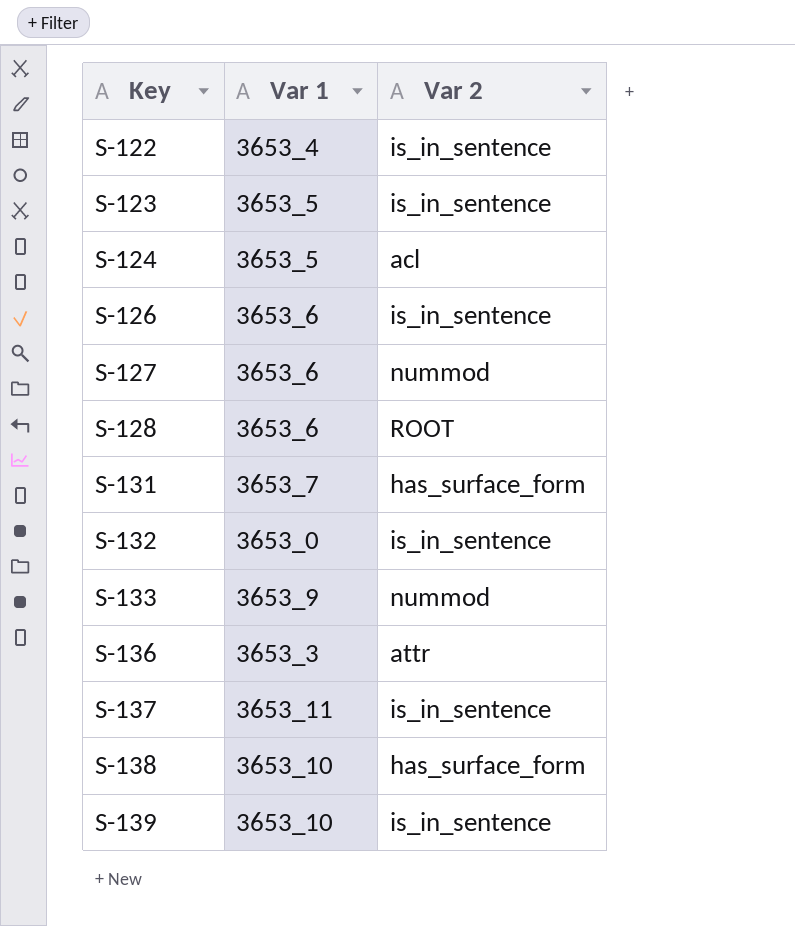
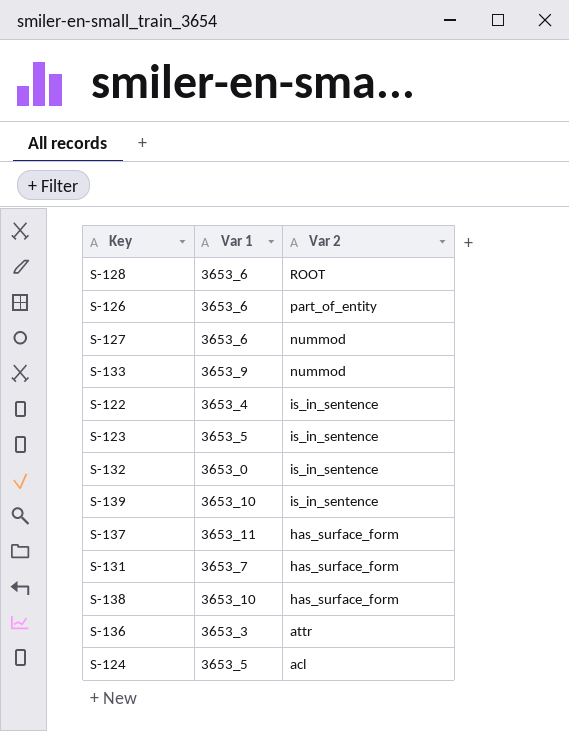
row order: Key ascending -> Var 2 descending
S-126 | Var 2: is_in_sentence -> part_of_entity
S-137 | Var 2: is_in_sentence -> has_surface_form

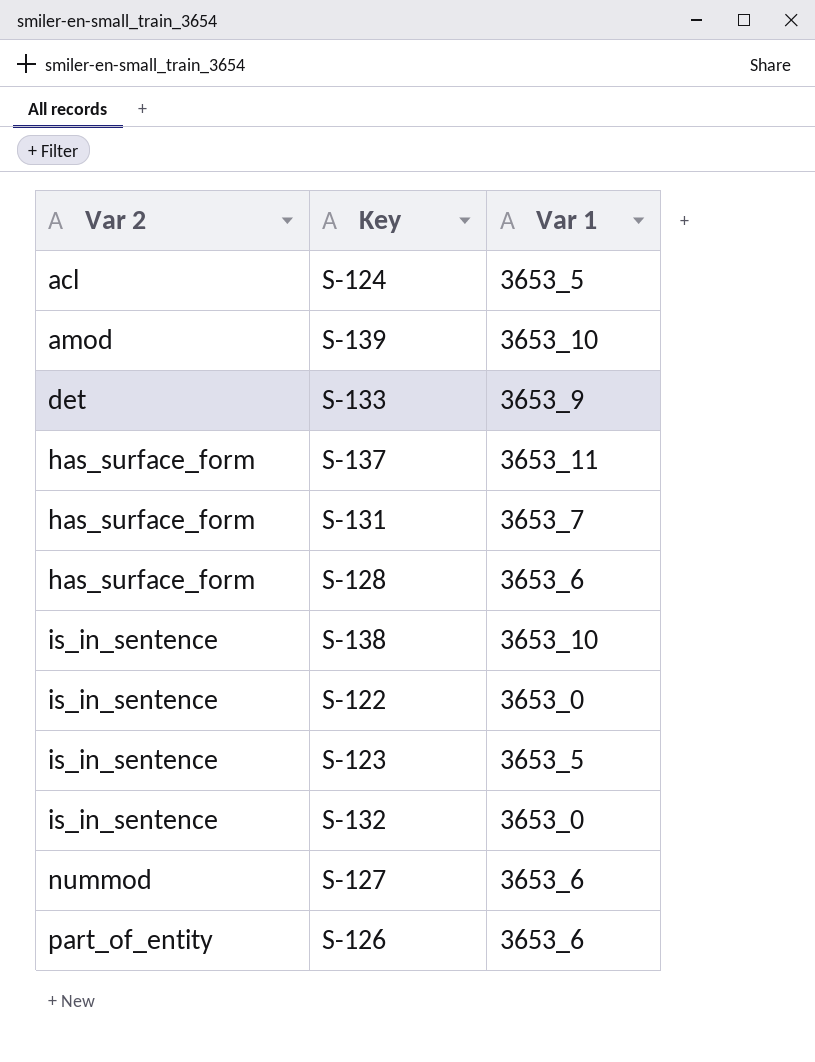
row order: Var 2 descending -> Var 2 ascending
column Var 2 | position: 3 -> 1
row S-136: 3653_3 | attr -> none
S-139 | Var 2: is_in_sentence -> amod
S-133 | Var 2: nummod -> det
S-128 | Var 2: ROOT -> has_surface_form
S-138 | Var 2: has_surface_form -> is_in_sentence
S-122 | Var 1: 3653_4 -> 3653_0

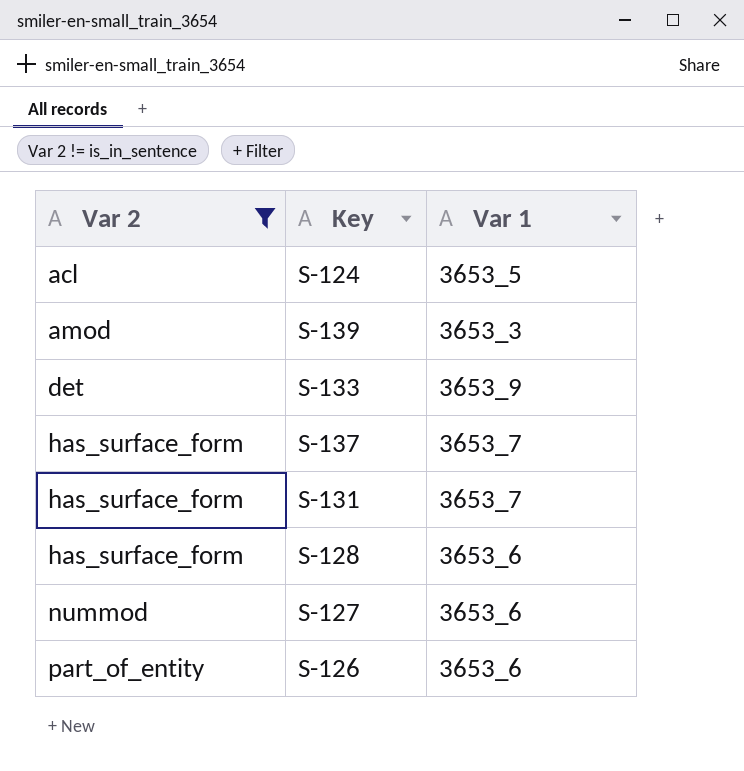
filter: none -> Var 2 != is_in_sentence
S-139 | Var 1: 3653_10 -> 3653_3
S-137 | Var 1: 3653_11 -> 3653_7

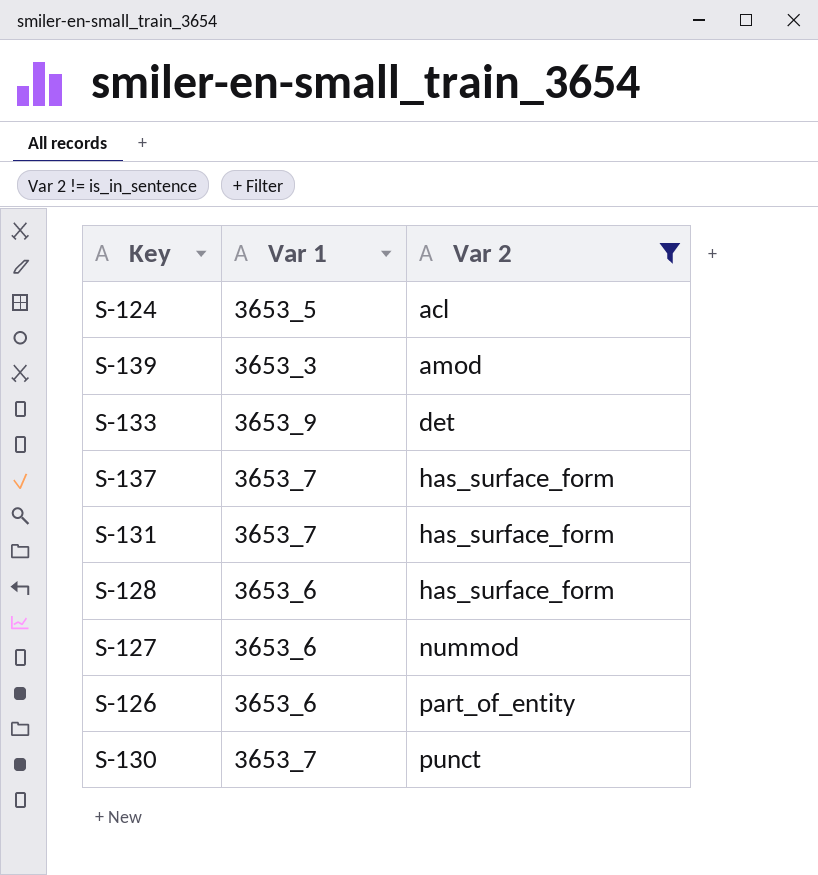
column Var 2 | position: 1 -> 3
row S-130: none -> 3653_7 | punct

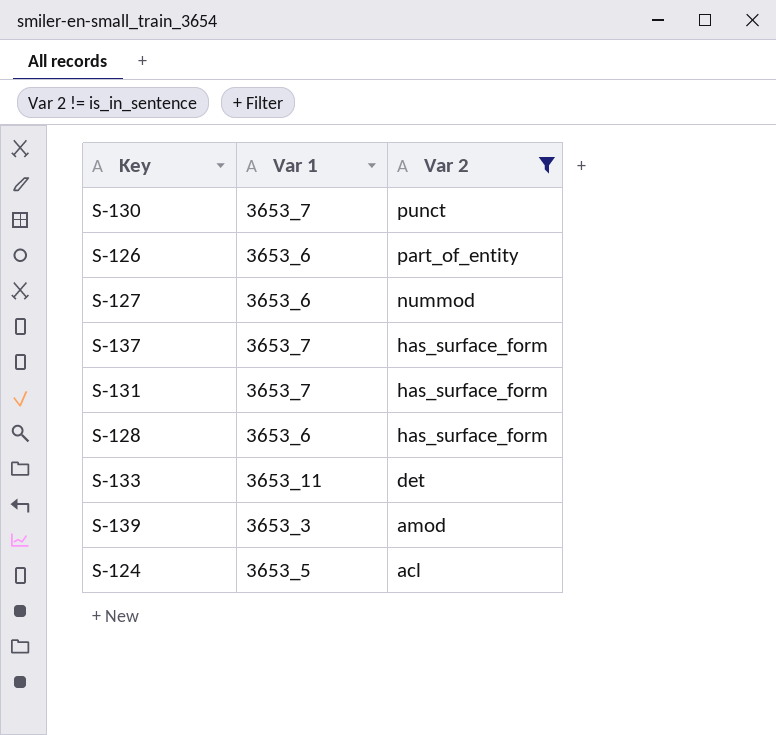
row order: Var 2 ascending -> Var 2 descending
S-133 | Var 1: 3653_9 -> 3653_11

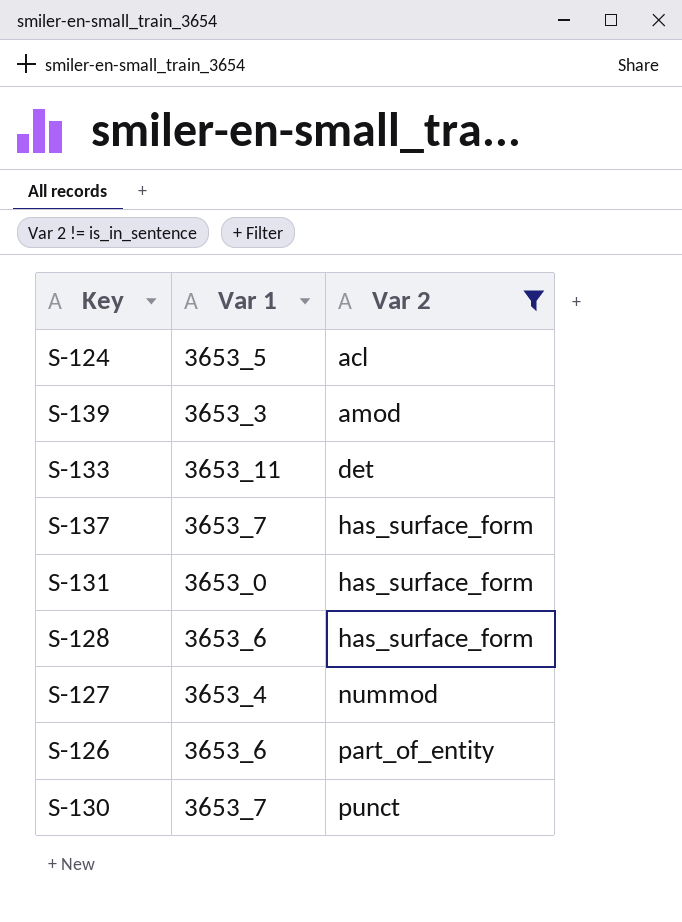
row order: Var 2 descending -> Var 2 ascending
S-131 | Var 1: 3653_7 -> 3653_0
S-127 | Var 1: 3653_6 -> 3653_4

